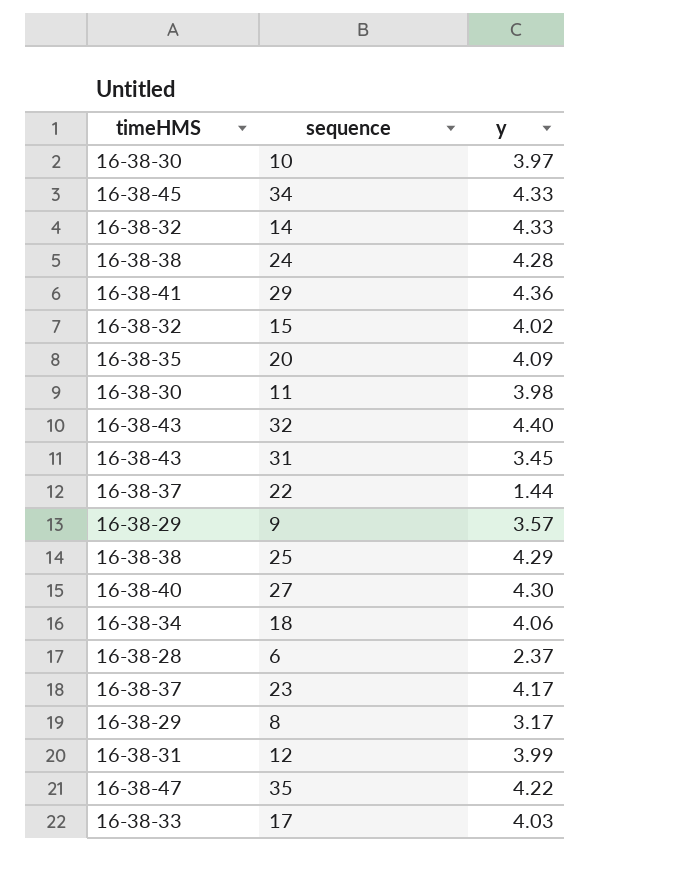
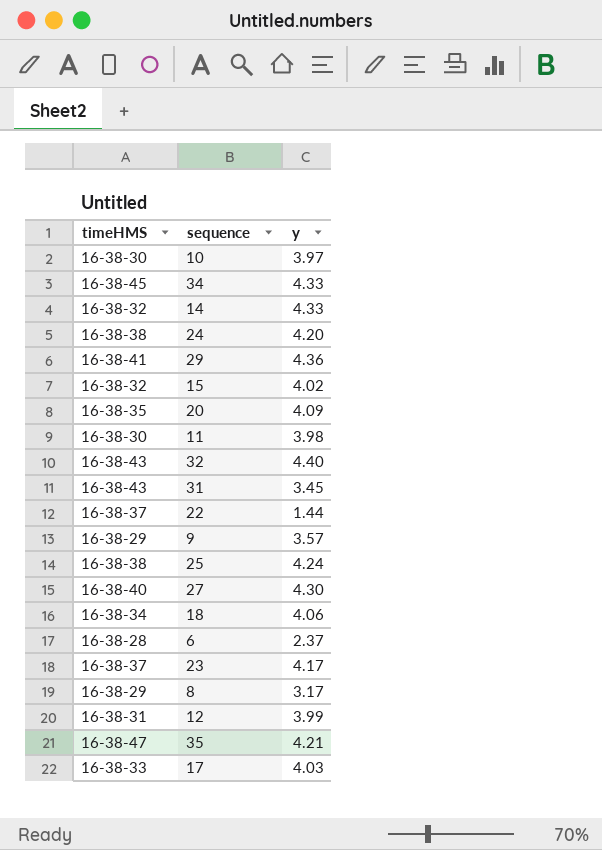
24 | y: 4.28 -> 4.20
25 | y: 4.29 -> 4.24
35 | y: 4.22 -> 4.21

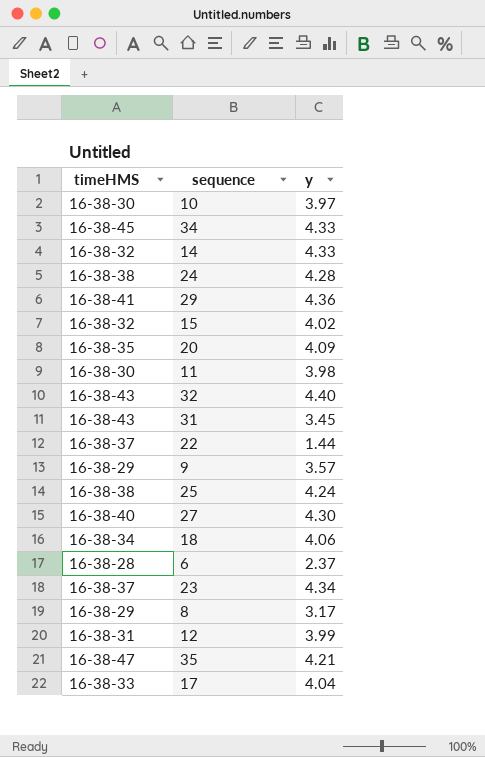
24 | y: 4.20 -> 4.28
23 | y: 4.17 -> 4.34
17 | y: 4.03 -> 4.04

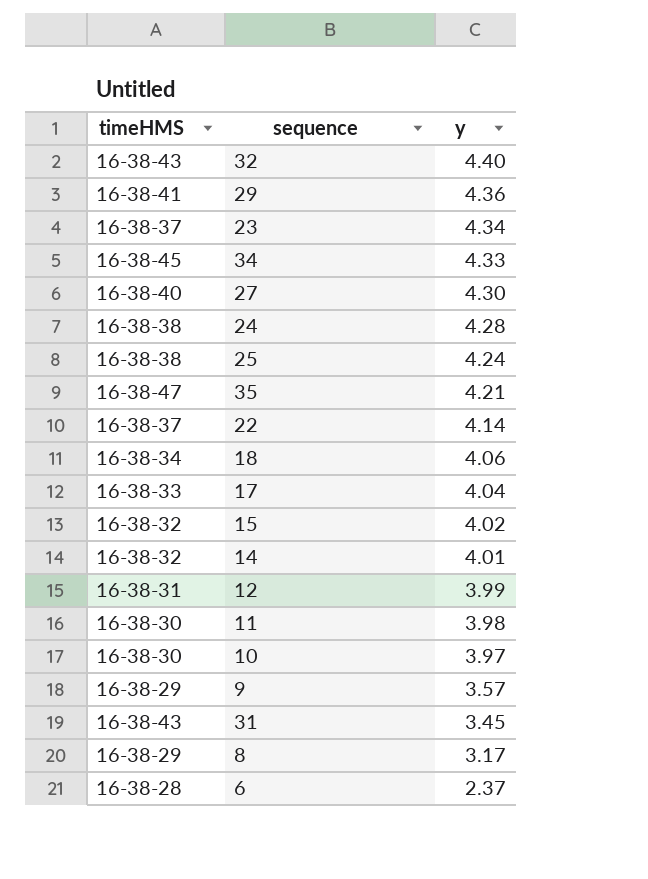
row order: none -> y descending
row 20: 16-38-35 | 4.09 -> none
22 | y: 1.44 -> 4.14
14 | y: 4.33 -> 4.01

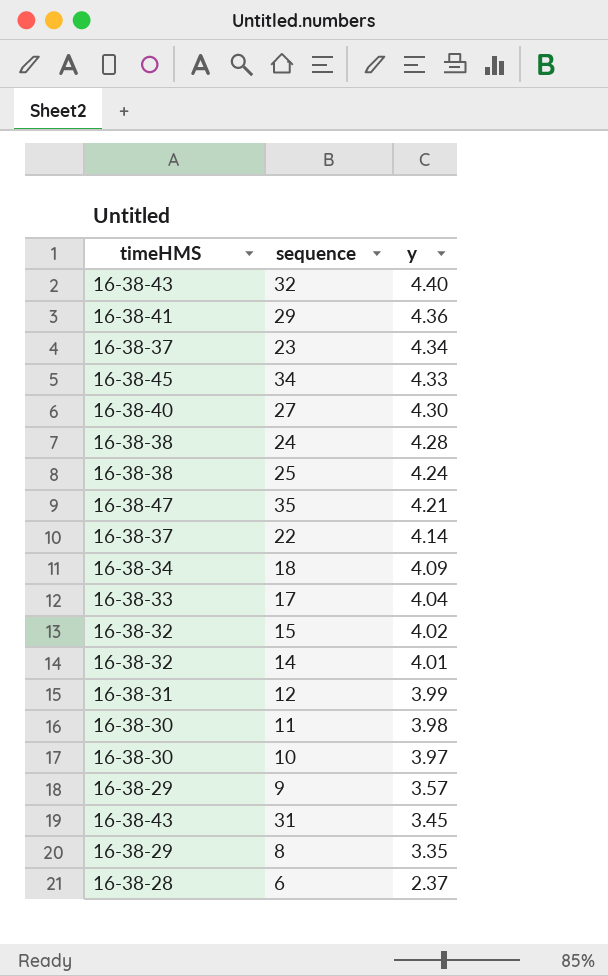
18 | y: 4.06 -> 4.09
8 | y: 3.17 -> 3.35

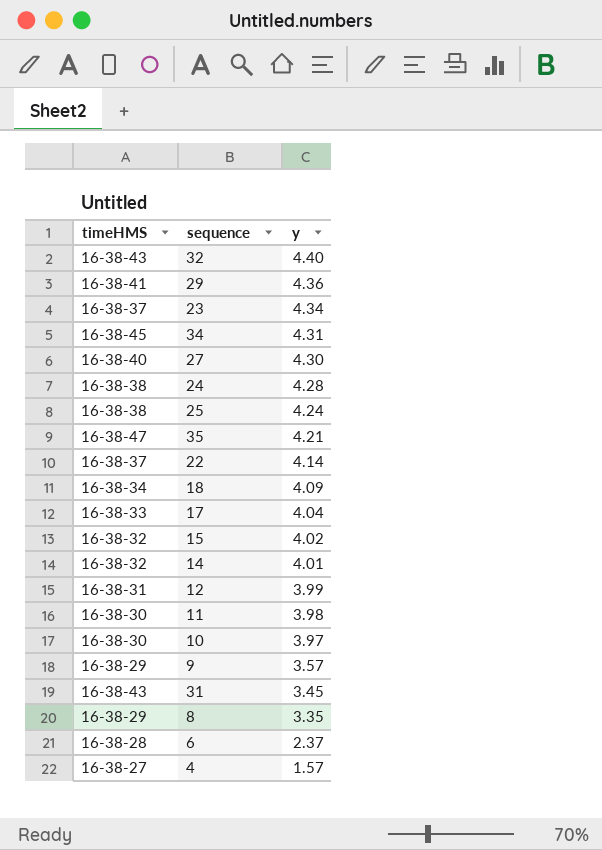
34 | y: 4.33 -> 4.31
row 4: none -> 16-38-27 | 1.57

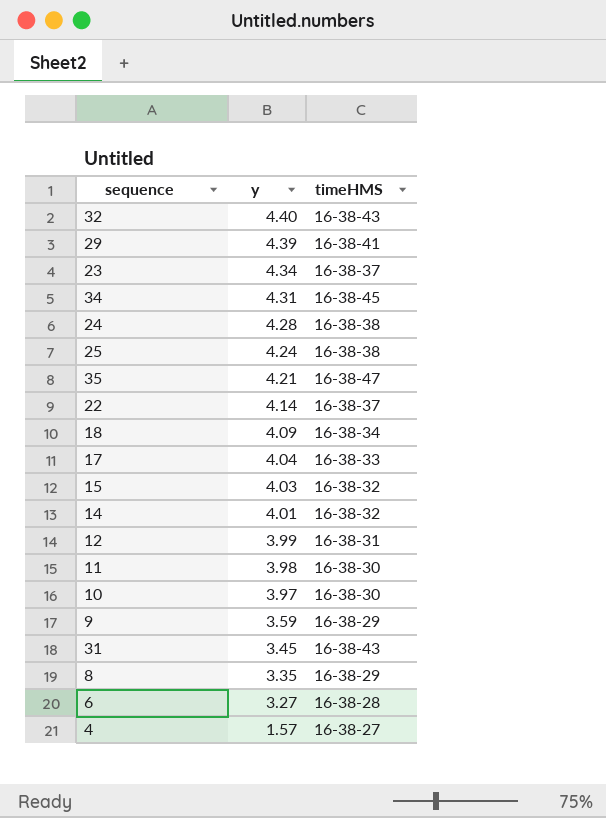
column timeHMS | position: 1 -> 3
row 27: 16-38-40 | 4.30 -> none
29 | y: 4.36 -> 4.39
15 | y: 4.02 -> 4.03
9 | y: 3.57 -> 3.59
6 | y: 2.37 -> 3.27

